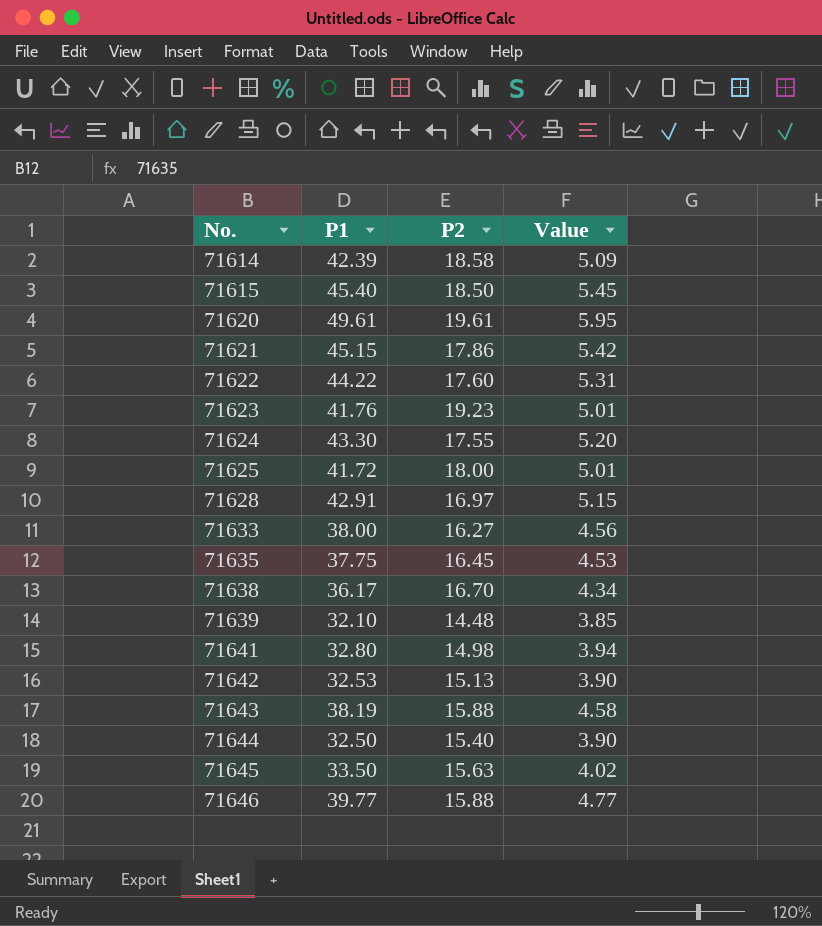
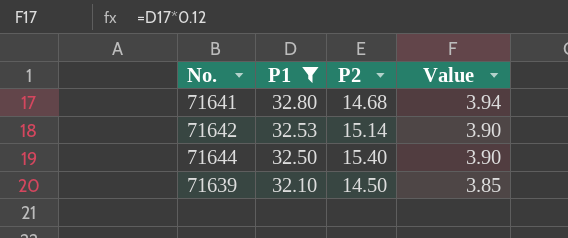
filter: none -> P1 <= 32.80
row order: No. ascending -> P1 descending
71641 | P2: 14.98 -> 14.68
71642 | P2: 15.13 -> 15.14
71639 | P2: 14.48 -> 14.50

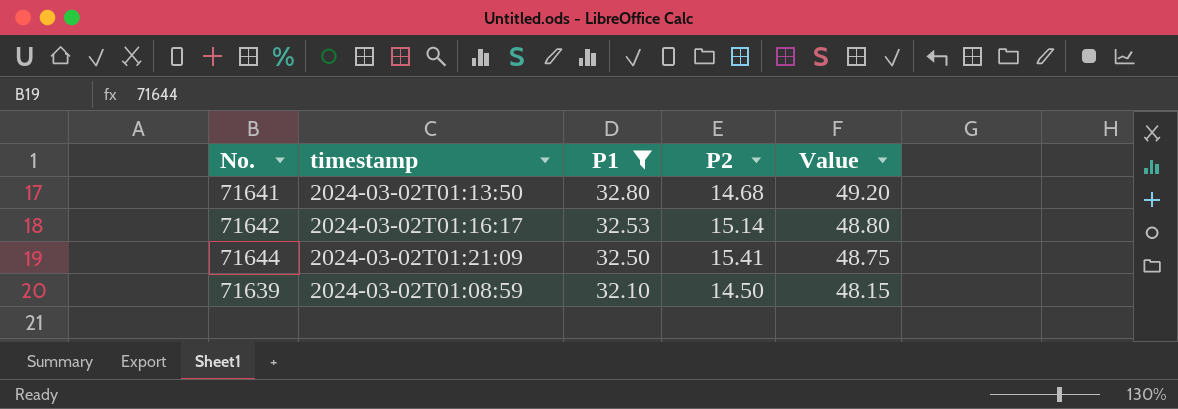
column timestamp | position: none -> 2
column Value | formula: [P1] * 0.12 -> [P1] * 1.5
71644 | P2: 15.40 -> 15.41

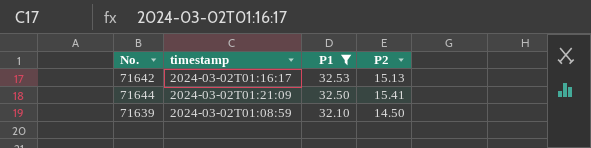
column Value | formula: [P1] * 1.5 -> none
row 71641: 2024-03-02T01:13:50 | 32.80 | 14.68 | 49.20 -> none
71642 | P2: 15.14 -> 15.13

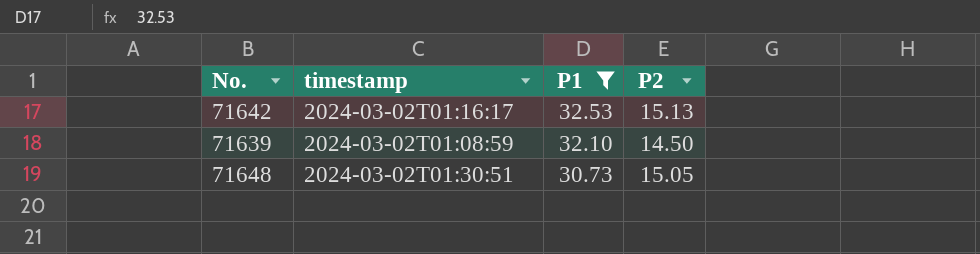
row 71644: 2024-03-02T01:21:09 | 32.50 | 15.41 -> none
row 71648: none -> 2024-03-02T01:30:51 | 30.73 | 15.05

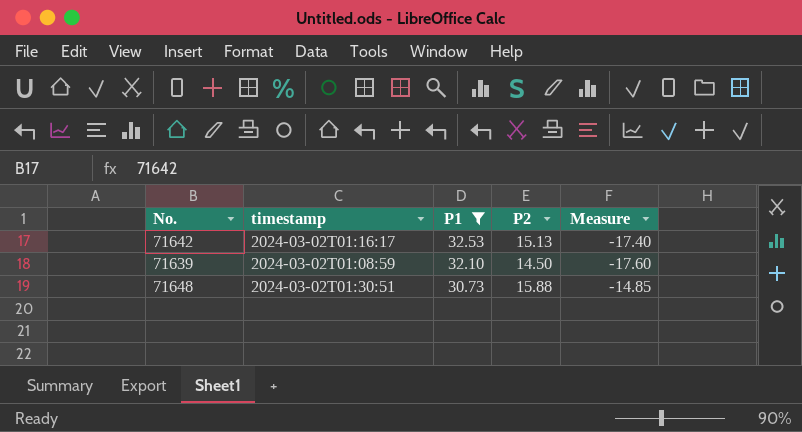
column Measure | formula: none -> [P2] - [P1]
71648 | P2: 15.05 -> 15.88

